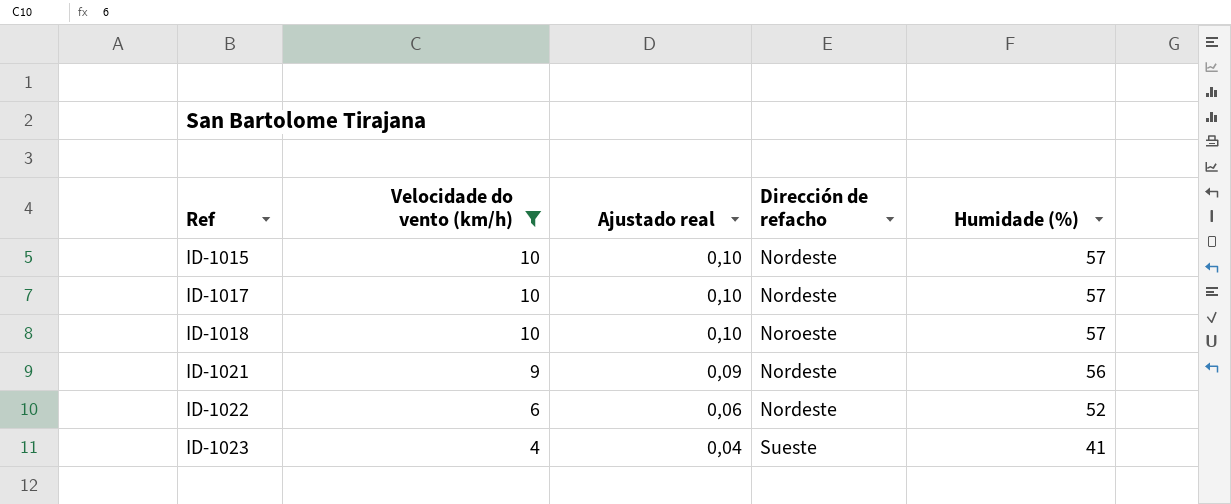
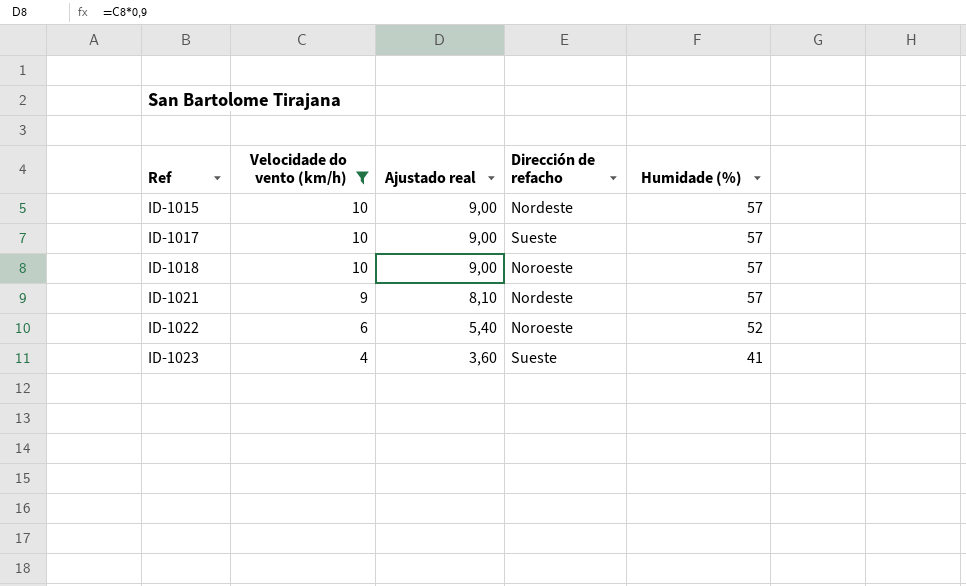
column Ajustado real | formula: [Velocidade do vento (km/h)] * 0,01 -> [Velocidade do vento (km/h)] * 0,9
ID-1017 | Dirección de refacho: Nordeste -> Sueste
ID-1021 | Humidade (%): 56 -> 57
ID-1022 | Dirección de refacho: Nordeste -> Noroeste

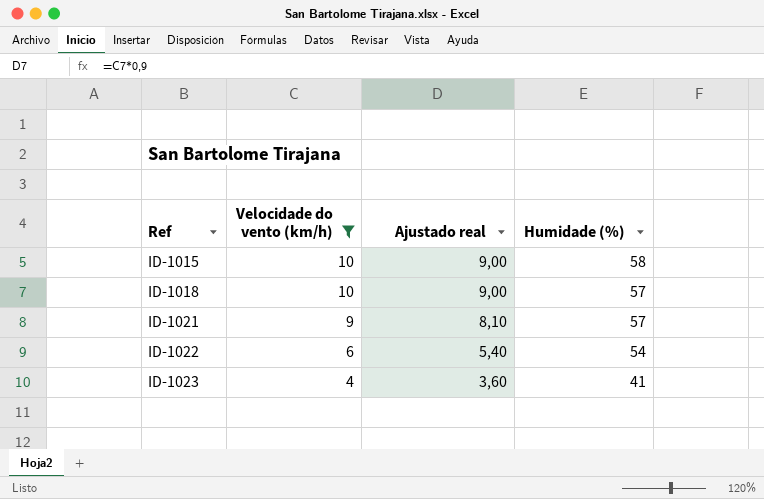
column Dirección de refacho | position: 4 -> none
row ID-1017: 10 | 9,00 | Sueste | 57 -> none
ID-1015 | Humidade (%): 57 -> 58
ID-1022 | Humidade (%): 52 -> 54

